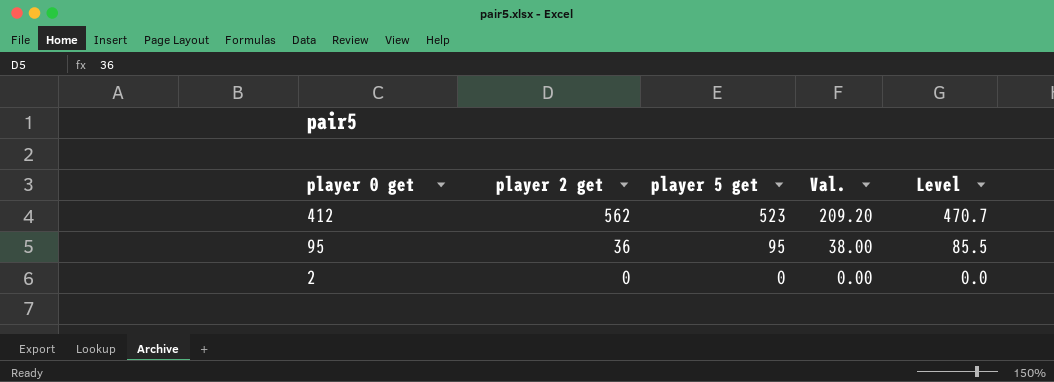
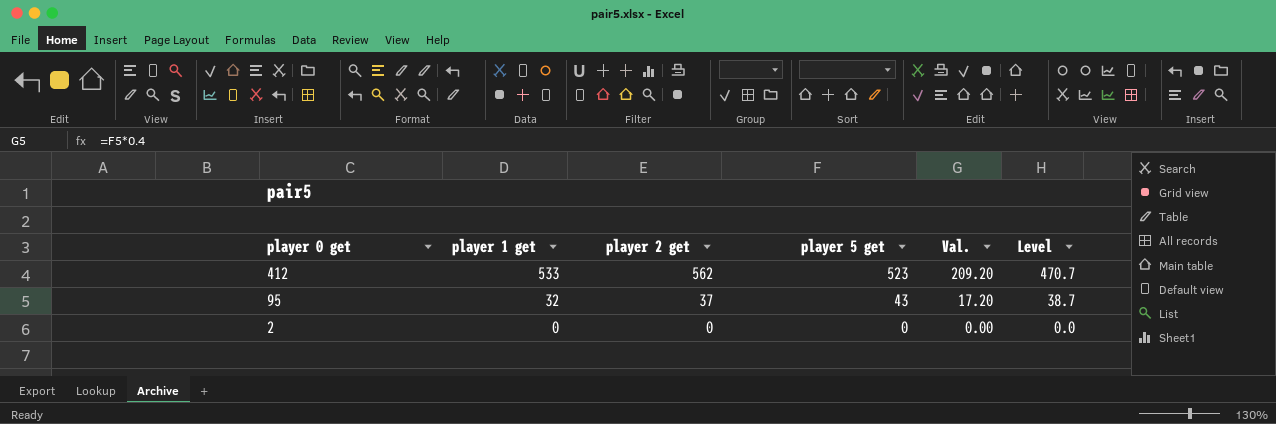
column player 1 get | position: none -> 2
95 | player 2 get: 36 -> 37
95 | player 5 get: 95 -> 43
95 | Val.: 38.00 -> 17.20
95 | Level: 85.5 -> 38.7

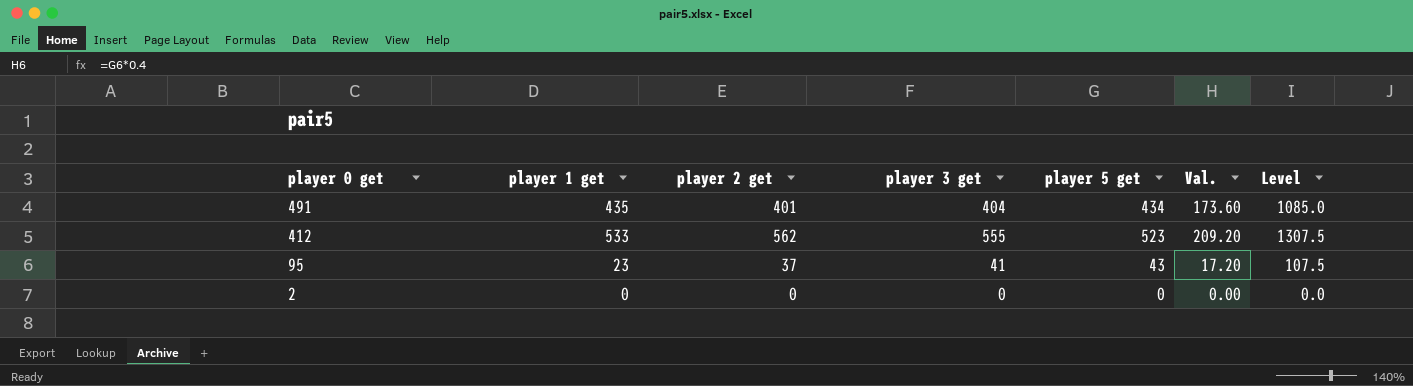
column player 3 get | position: none -> 4
column Level | formula: [player 5 get] * 0.9 -> [player 5 get] * 2.5
row 491: none -> 435 | 401 | 404 | 434 | 173.60 | 1085.0
95 | player 1 get: 32 -> 23

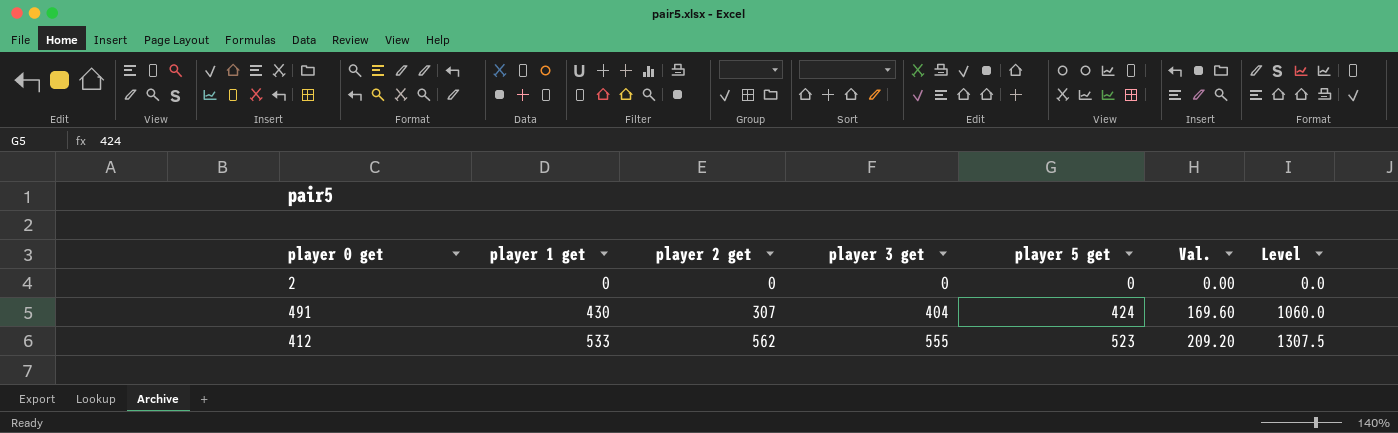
row order: player 0 get descending -> player 1 get ascending
row 95: 23 | 37 | 41 | 43 | 17.20 | 107.5 -> none
491 | player 1 get: 435 -> 430
491 | player 2 get: 401 -> 307
491 | player 5 get: 434 -> 424
491 | Val.: 173.60 -> 169.60
491 | Level: 1085.0 -> 1060.0

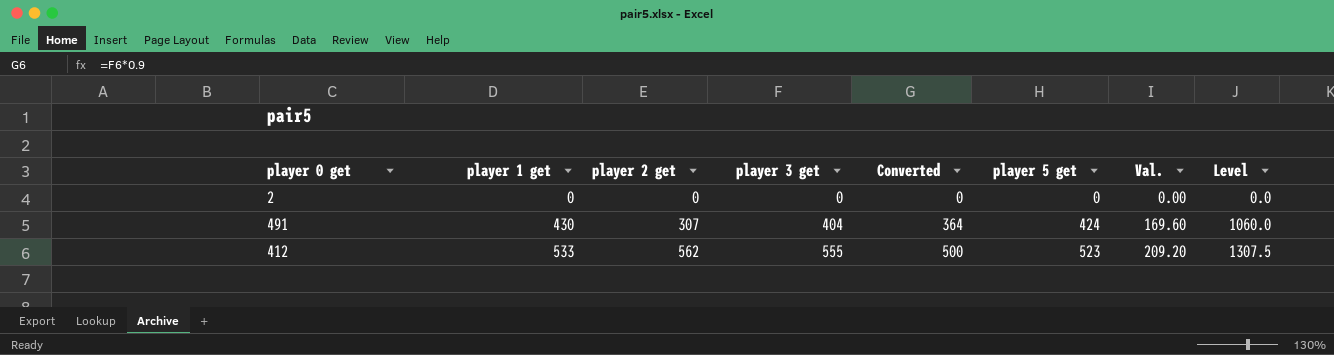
column Converted | formula: none -> [player 3 get] * 0.9

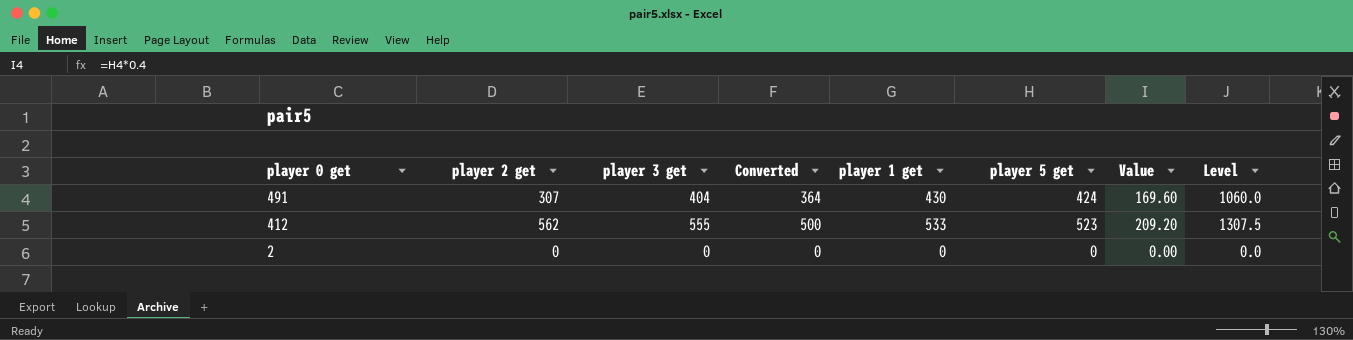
row order: player 1 get ascending -> player 0 get descending
column player 1 get | position: 2 -> 5
column name: Val. -> Value

